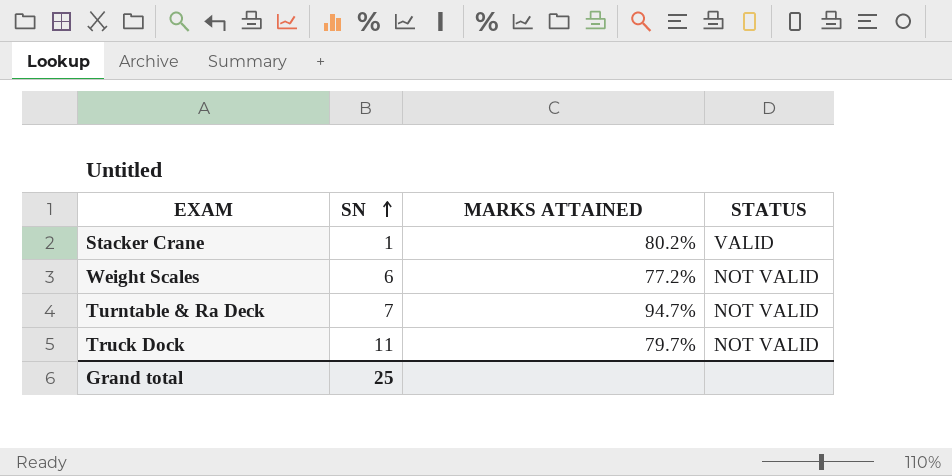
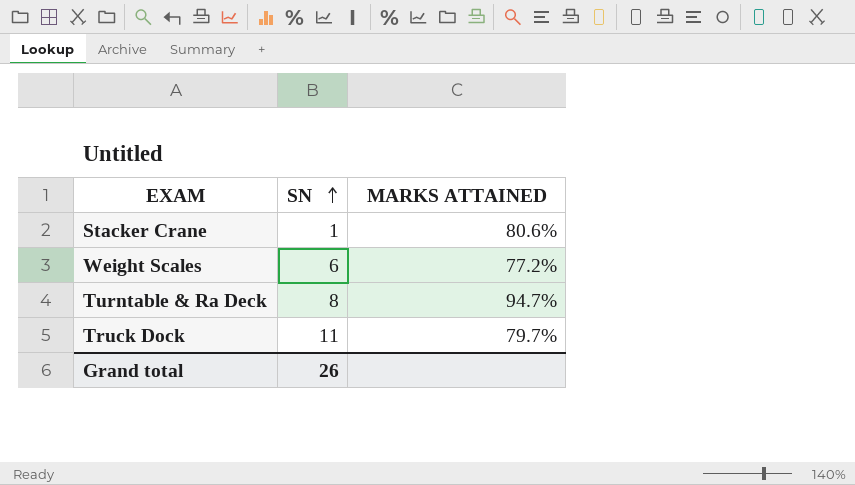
column STATUS | position: 4 -> none
Stacker Crane | MARKS ATTAINED: 80.2% -> 80.6%
Turntable & Ra Deck | SN: 7 -> 8
Grand total | SN: 25 -> 26

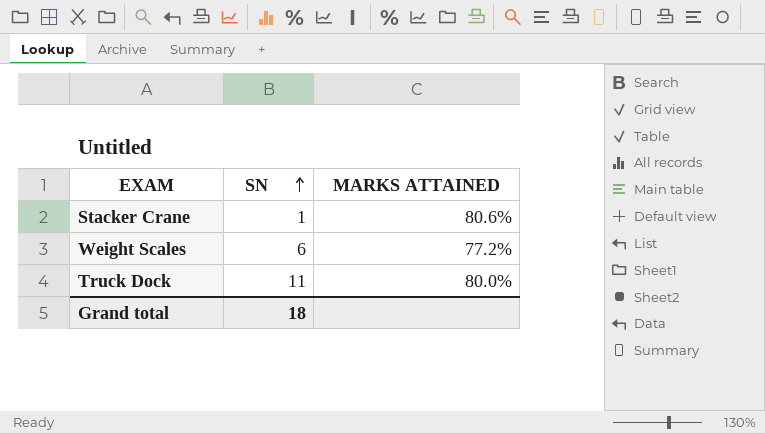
row Turntable & Ra Deck: 8 | 94.7% -> none
Truck Dock | MARKS ATTAINED: 79.7% -> 80.0%
Grand total | SN: 26 -> 18

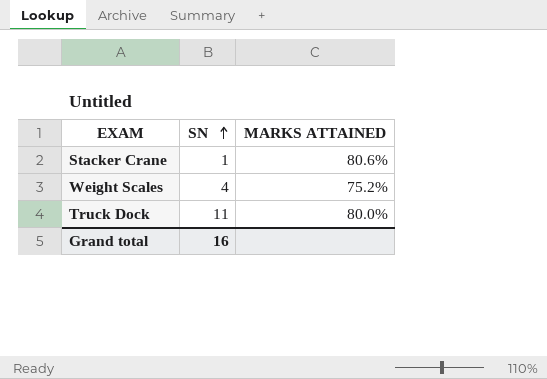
Weight Scales | SN: 6 -> 4
Weight Scales | MARKS ATTAINED: 77.2% -> 75.2%
Grand total | SN: 18 -> 16

